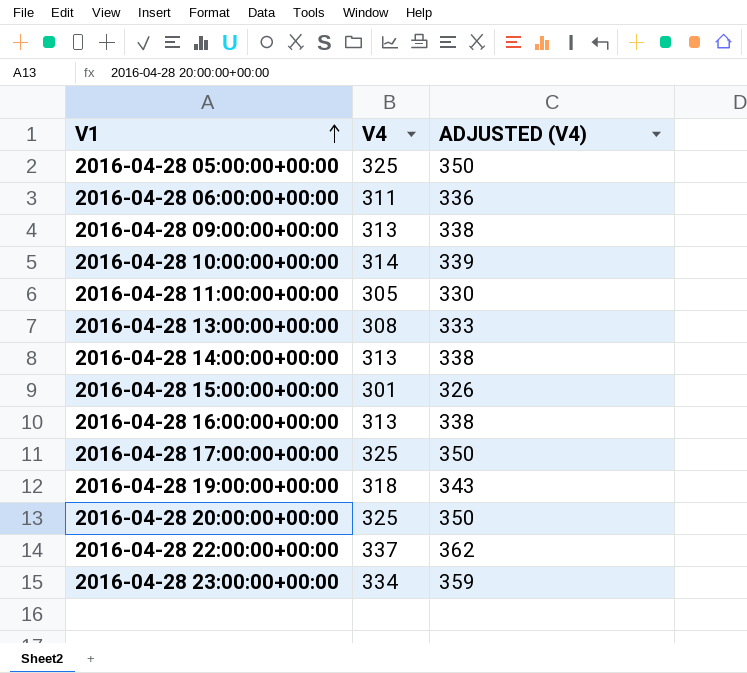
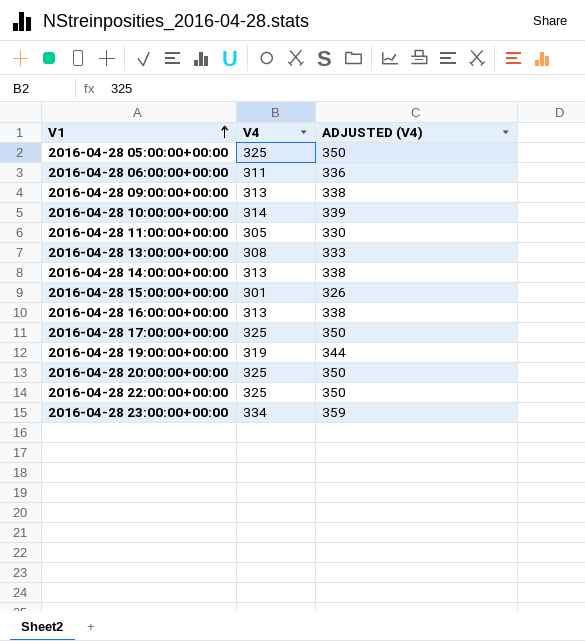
2016-04-28 19:00:00+00:00 | V4: 318 -> 319
2016-04-28 19:00:00+00:00 | ADJUSTED (V4): 343 -> 344
2016-04-28 22:00:00+00:00 | V4: 337 -> 325
2016-04-28 22:00:00+00:00 | ADJUSTED (V4): 362 -> 350

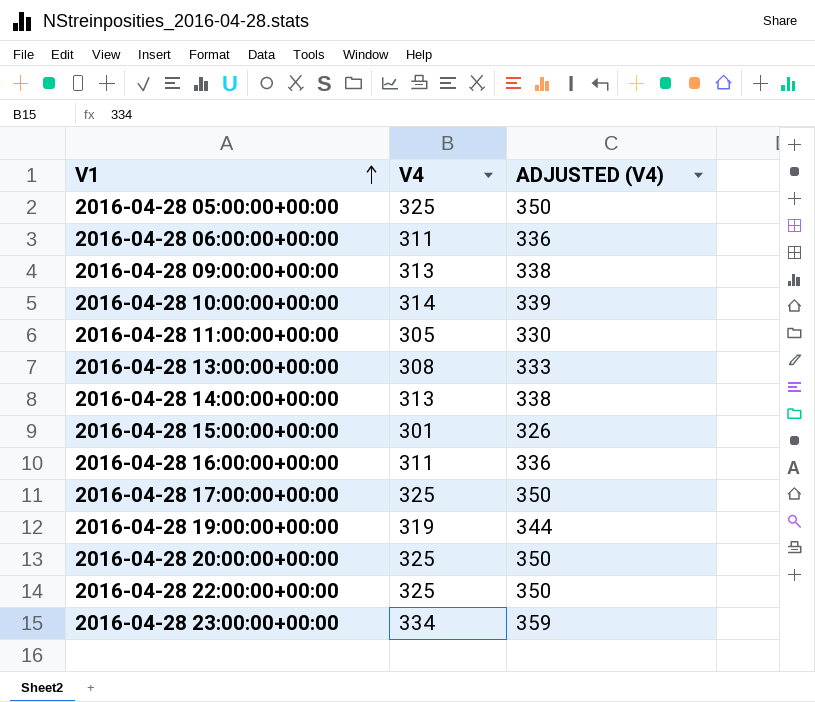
2016-04-28 16:00:00+00:00 | V4: 313 -> 311
2016-04-28 16:00:00+00:00 | ADJUSTED (V4): 338 -> 336

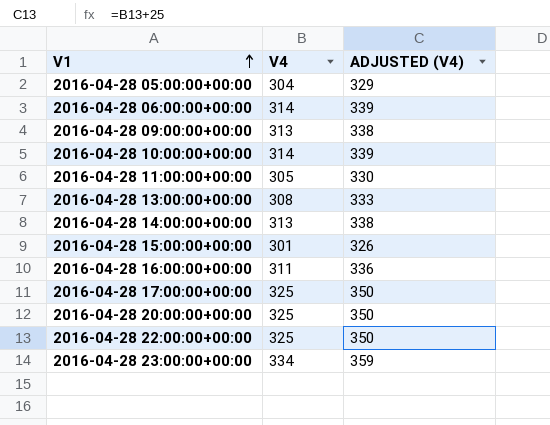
row 2016-04-28 19:00:00+00:00: 319 | 344 -> none
2016-04-28 05:00:00+00:00 | V4: 325 -> 304
2016-04-28 05:00:00+00:00 | ADJUSTED (V4): 350 -> 329
2016-04-28 06:00:00+00:00 | V4: 311 -> 314
2016-04-28 06:00:00+00:00 | ADJUSTED (V4): 336 -> 339

